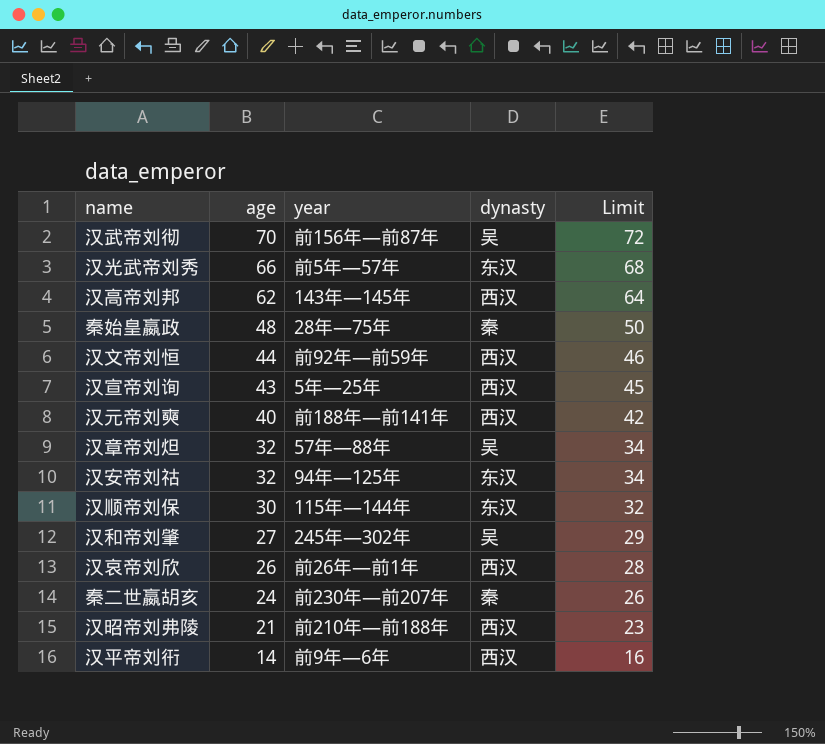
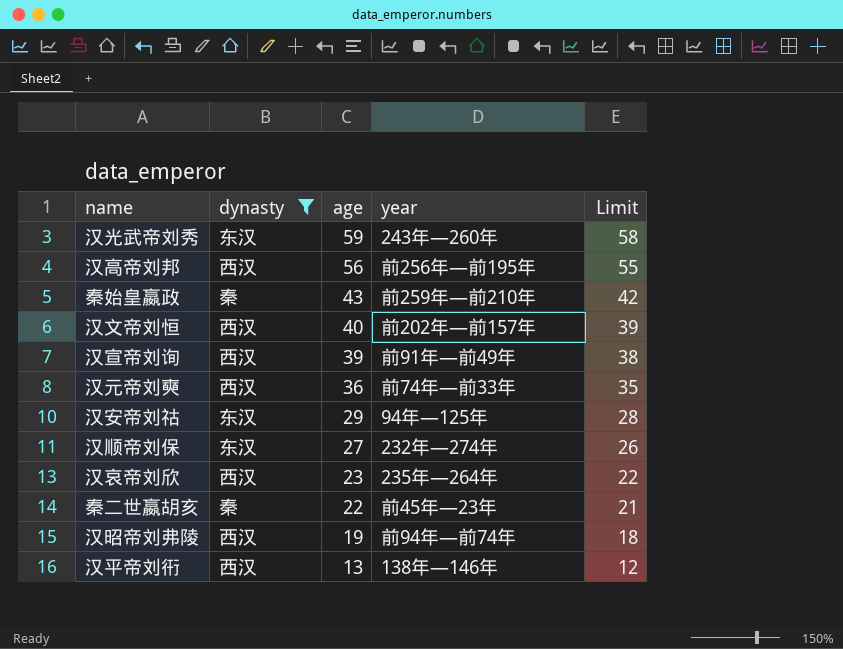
filter: none -> dynasty != 吴
column dynasty | position: 4 -> 2
column Limit | formula: [age] + 2 -> [age] - 1
汉光武帝刘秀 | age: 66 -> 59
汉光武帝刘秀 | year: 前5年—57年 -> 243年—260年
汉高帝刘邦 | age: 62 -> 56
汉高帝刘邦 | year: 143年—145年 -> 前256年—前195年
秦始皇嬴政 | age: 48 -> 43
秦始皇嬴政 | year: 28年—75年 -> 前259年—前210年
汉文帝刘恒 | age: 44 -> 40
汉文帝刘恒 | year: 前92年—前59年 -> 前202年—前157年
汉宣帝刘询 | age: 43 -> 39
汉宣帝刘询 | year: 5年—25年 -> 前91年—前49年
汉元帝刘奭 | age: 40 -> 36
汉元帝刘奭 | year: 前188年—前141年 -> 前74年—前33年
汉安帝刘祜 | age: 32 -> 29
汉顺帝刘保 | age: 30 -> 27
汉顺帝刘保 | year: 115年—144年 -> 232年—274年
汉哀帝刘欣 | age: 26 -> 23
汉哀帝刘欣 | year: 前26年—前1年 -> 235年—264年
秦二世嬴胡亥 | age: 24 -> 22
秦二世嬴胡亥 | year: 前230年—前207年 -> 前45年—23年
汉昭帝刘弗陵 | age: 21 -> 19
汉昭帝刘弗陵 | year: 前210年—前188年 -> 前94年—前74年
汉平帝刘衎 | age: 14 -> 13
汉平帝刘衎 | year: 前9年—6年 -> 138年—146年

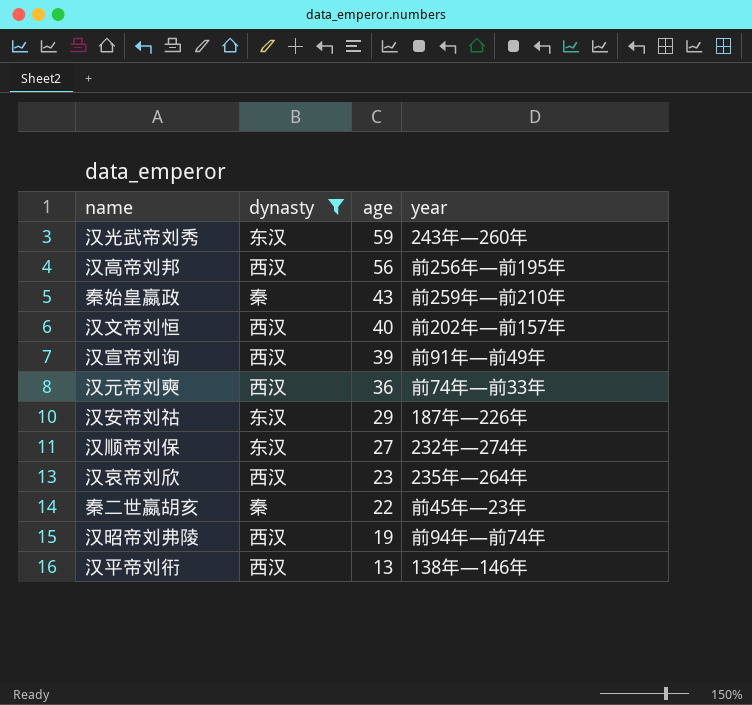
column Limit | formula: [age] - 1 -> none
汉安帝刘祜 | year: 94年—125年 -> 187年—226年

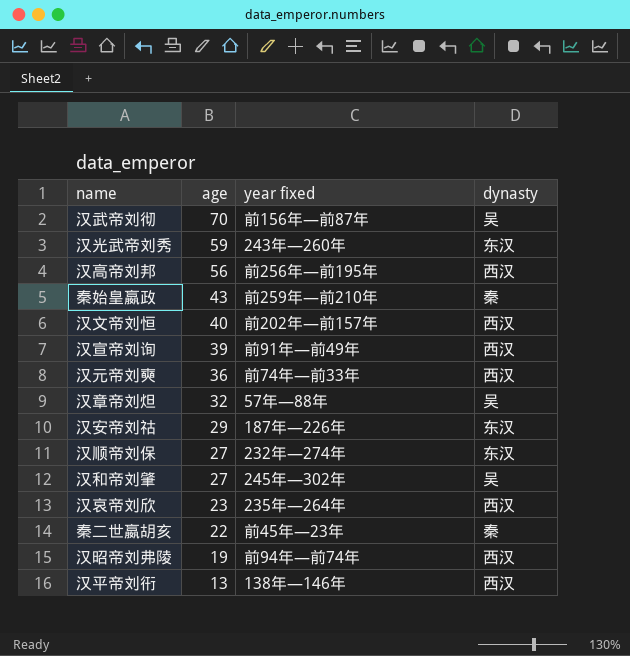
filter: dynasty != 吴 -> none
column name: year -> year fixed
column dynasty | position: 2 -> 4

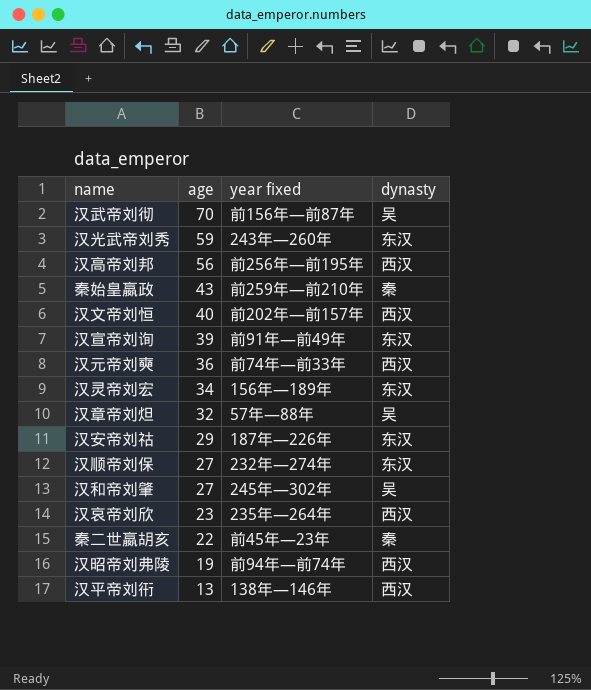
汉宣帝刘询 | dynasty: 西汉 -> 东汉
row 汉灵帝刘宏: none -> 34 | 156年—189年 | 东汉

